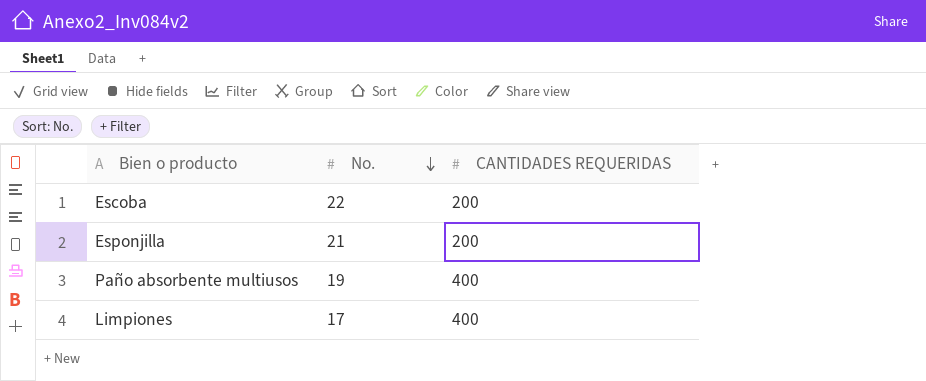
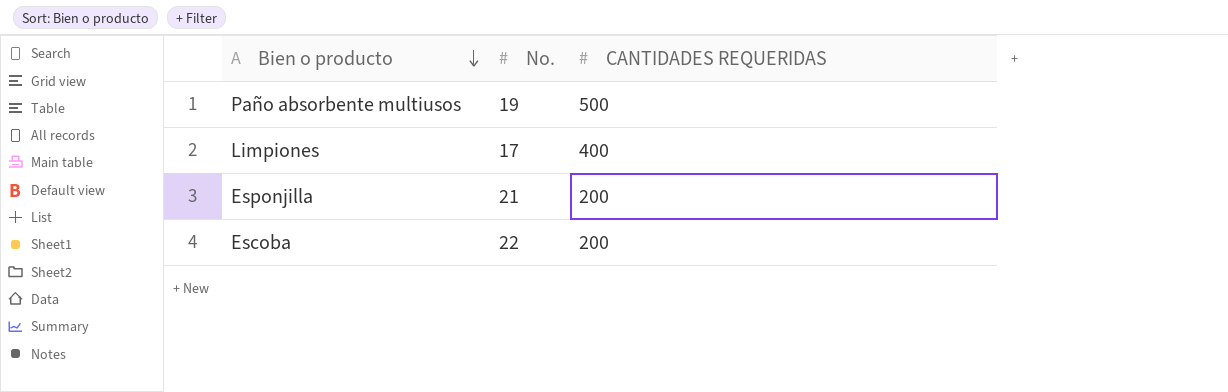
row order: No. descending -> Bien o producto descending
Paño absorbente multiusos | CANTIDADES REQUERIDAS: 400 -> 500

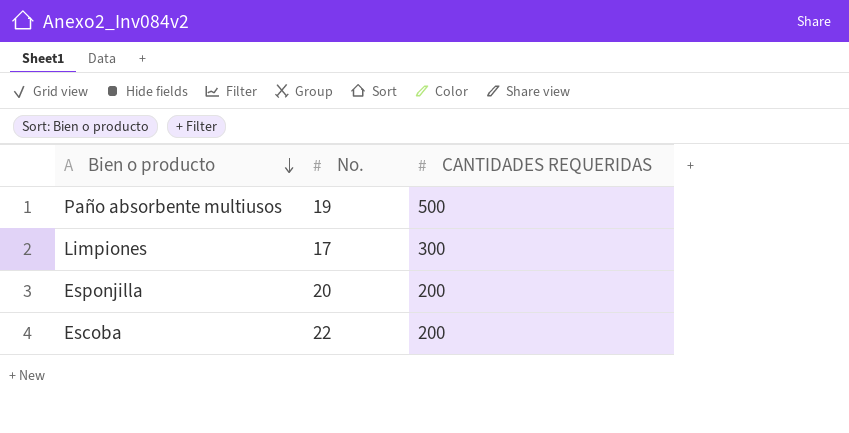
Limpiones | CANTIDADES REQUERIDAS: 400 -> 300
Esponjilla | No.: 21 -> 20

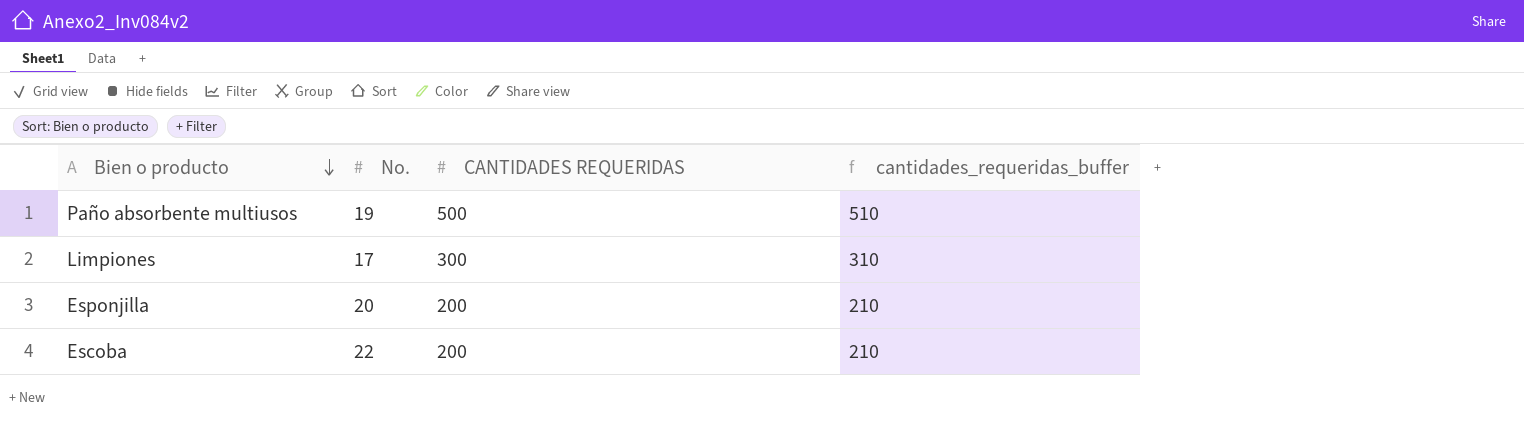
column cantidades_requeridas_buffer | formula: none -> [CANTIDADES REQUERIDAS] + 10

